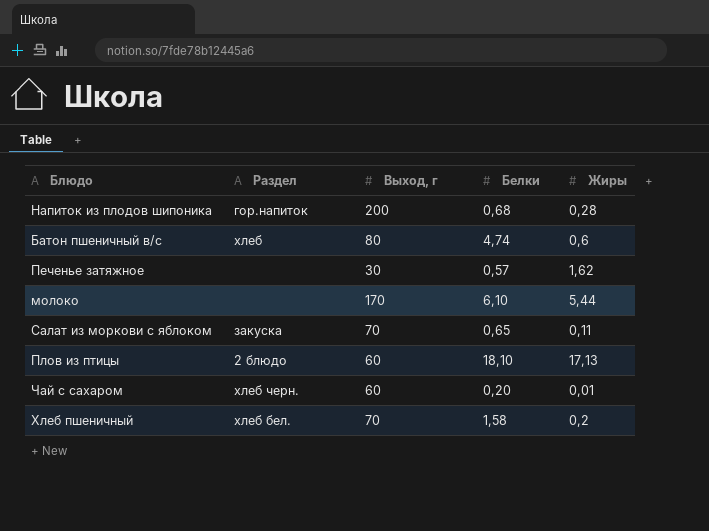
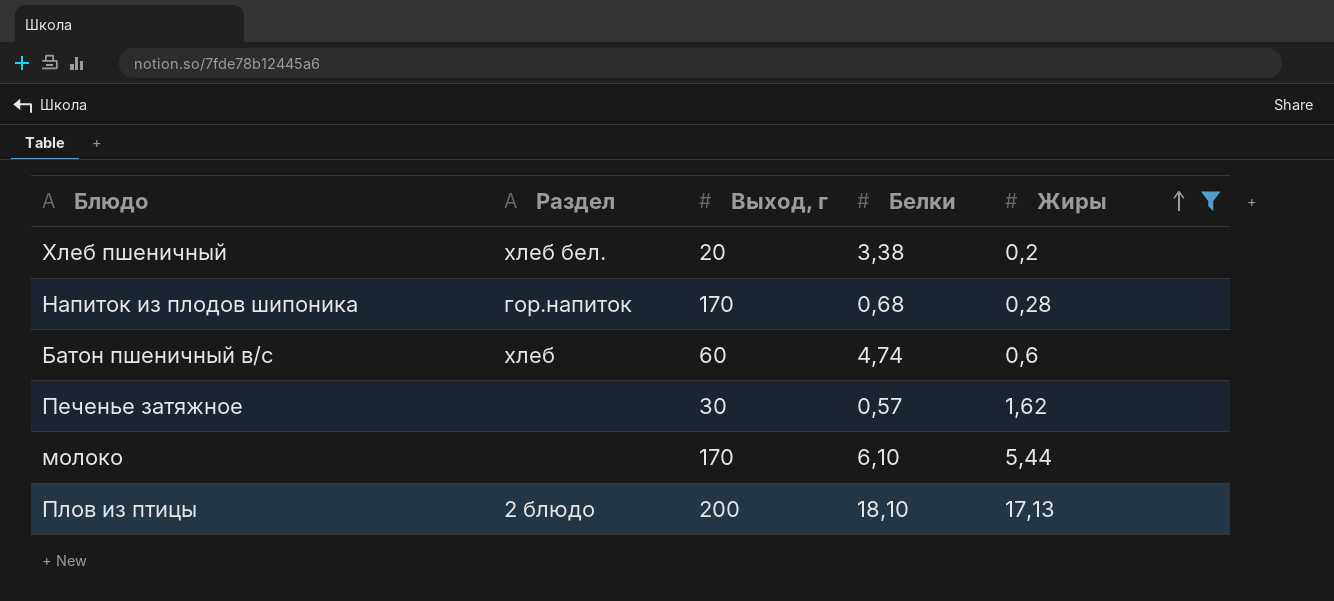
filter: none -> Жиры >= 0,2
row order: none -> Жиры ascending
Хлеб пшеничный | Выход, г: 70 -> 20
Хлеб пшеничный | Белки: 1,58 -> 3,38
Напиток из плодов шипоника | Выход, г: 200 -> 170
Батон пшеничный в/с | Выход, г: 80 -> 60
Плов из птицы | Выход, г: 60 -> 200

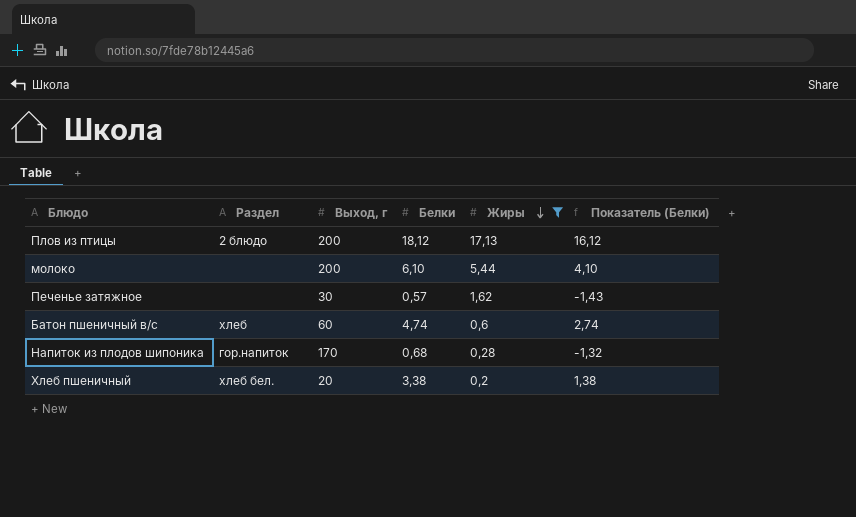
row order: Жиры ascending -> Жиры descending
column Показатель (Белки) | formula: none -> [Белки] - 2
Плов из птицы | Белки: 18,10 -> 18,12
молоко | Выход, г: 170 -> 200

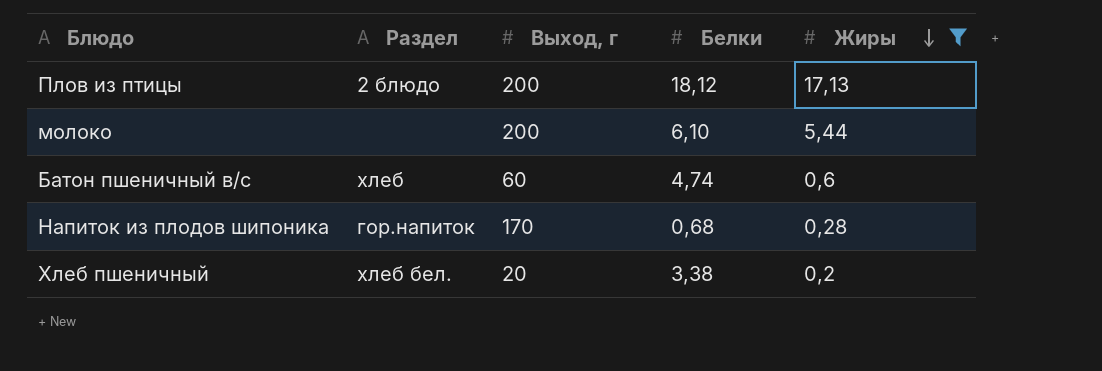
column Показатель (Белки) | formula: [Белки] - 2 -> none
row Печенье затяжное: none | 30 | 0,57 | 1,62 | -1,43 -> none

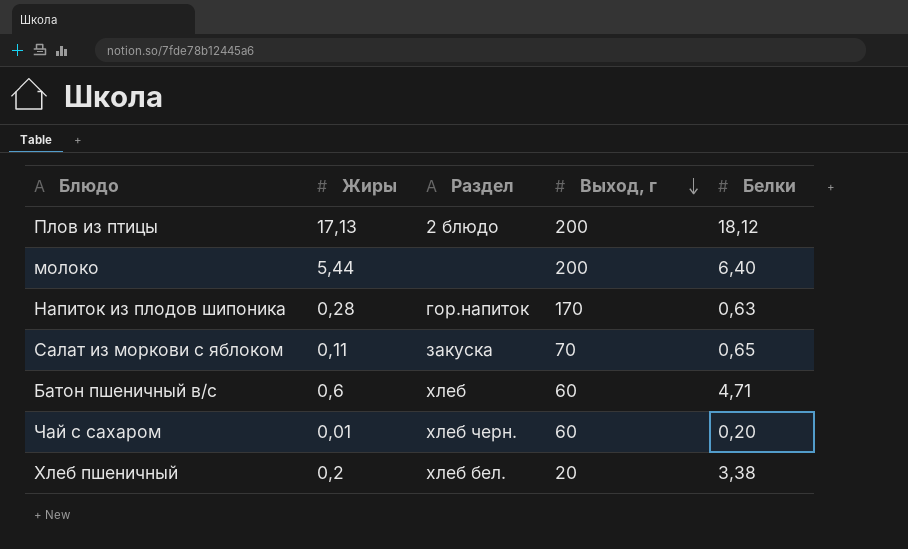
filter: Жиры >= 0,2 -> none
row order: Жиры descending -> Выход, г descending
column Жиры | position: 5 -> 2
молоко | Белки: 6,10 -> 6,40
Напиток из плодов шипоника | Белки: 0,68 -> 0,63
Батон пшеничный в/с | Белки: 4,74 -> 4,71

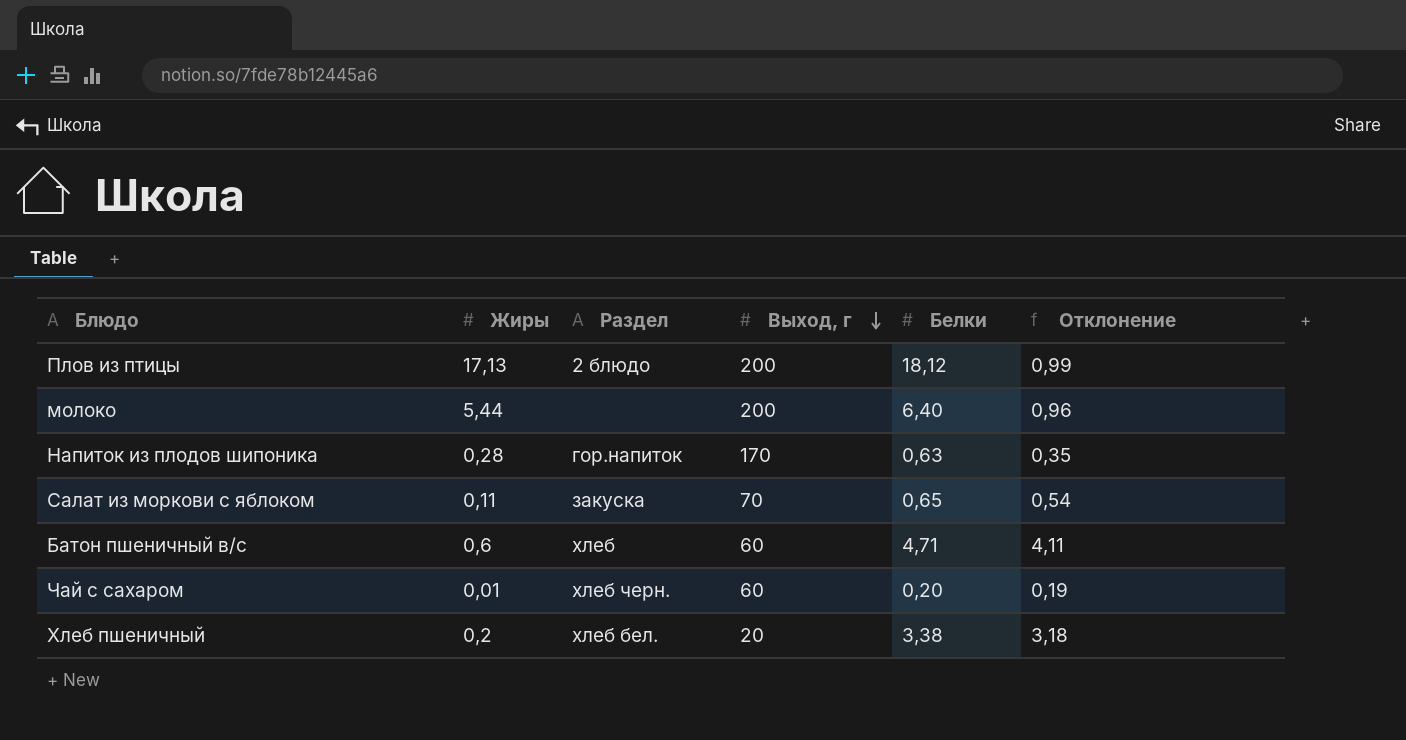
column Отклонение | formula: none -> [Белки] - [Жиры]

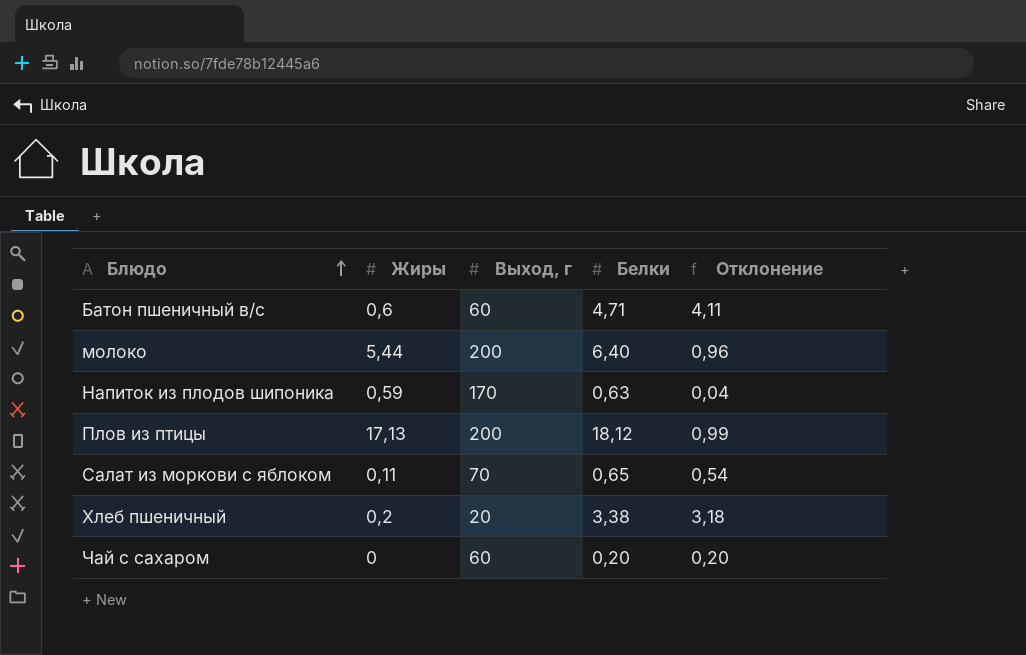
row order: Выход, г descending -> Блюдо ascending
column Раздел | position: 3 -> none
Напиток из плодов шипоника | Жиры: 0,28 -> 0,59
Напиток из плодов шипоника | Отклонение: 0,35 -> 0,04
Чай с сахаром | Жиры: 0,01 -> 0
Чай с сахаром | Отклонение: 0,19 -> 0,20

